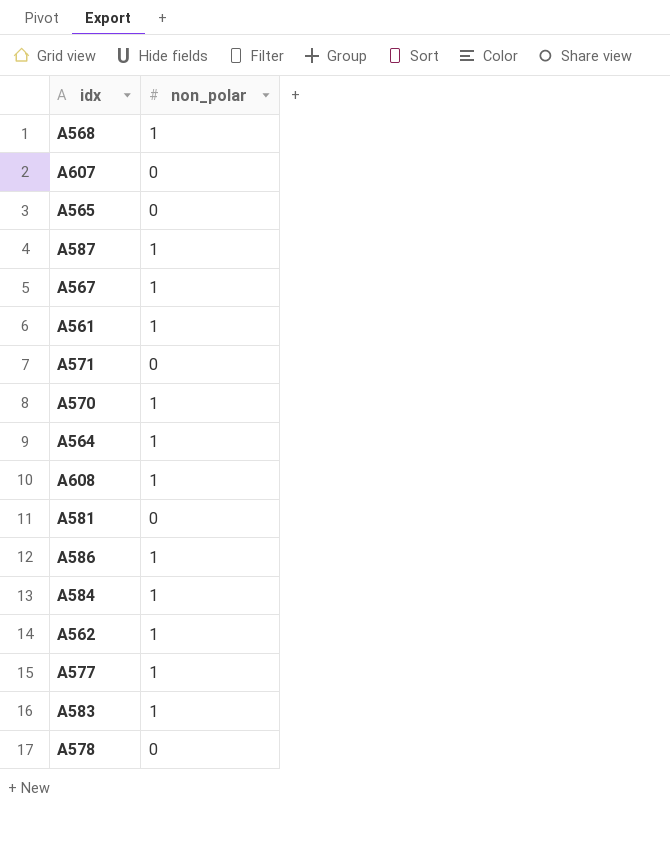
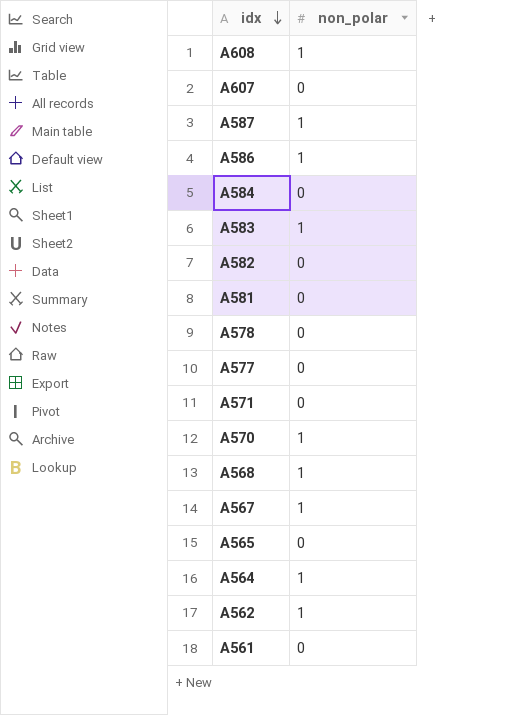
row order: none -> idx descending
A584 | non_polar: 1 -> 0
row A582: none -> 0
A577 | non_polar: 1 -> 0
A561 | non_polar: 1 -> 0

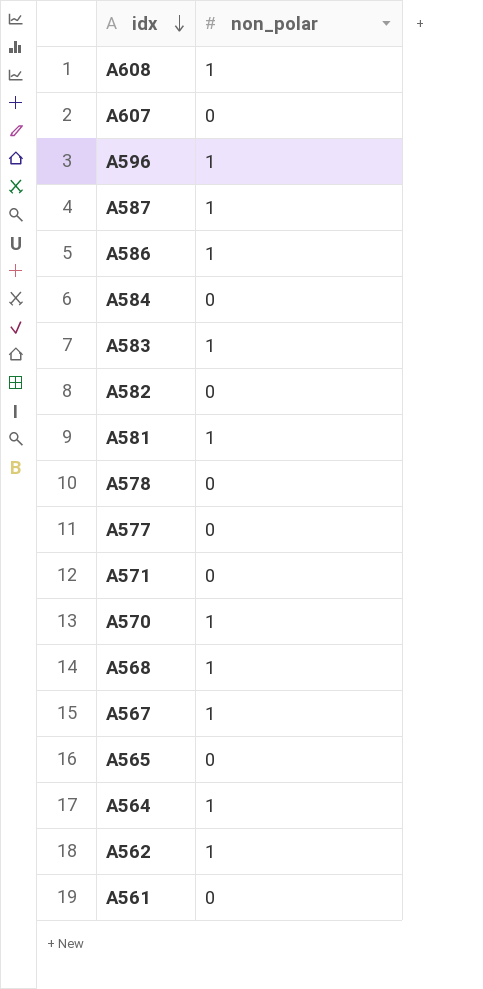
row A596: none -> 1
A581 | non_polar: 0 -> 1

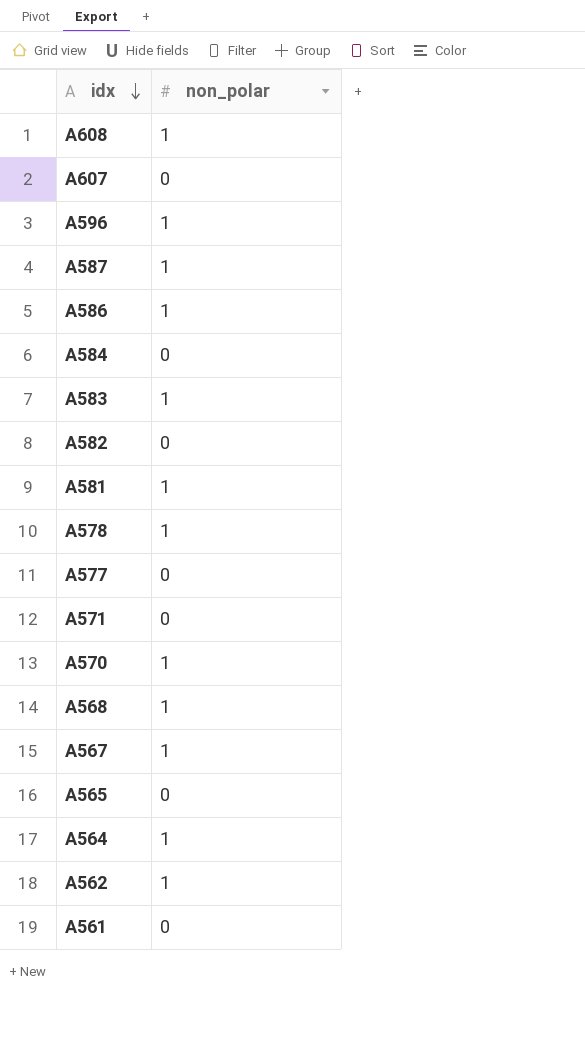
A578 | non_polar: 0 -> 1

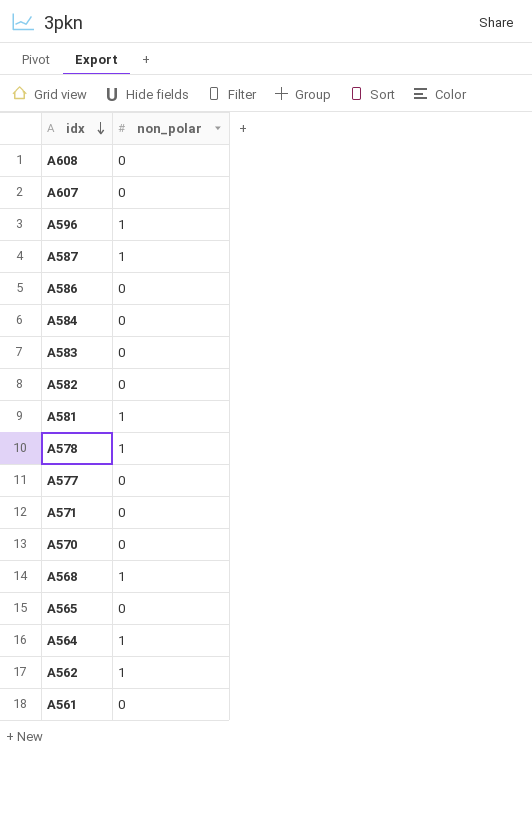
row A567: 1 -> none
A608 | non_polar: 1 -> 0
A586 | non_polar: 1 -> 0
A583 | non_polar: 1 -> 0
A570 | non_polar: 1 -> 0

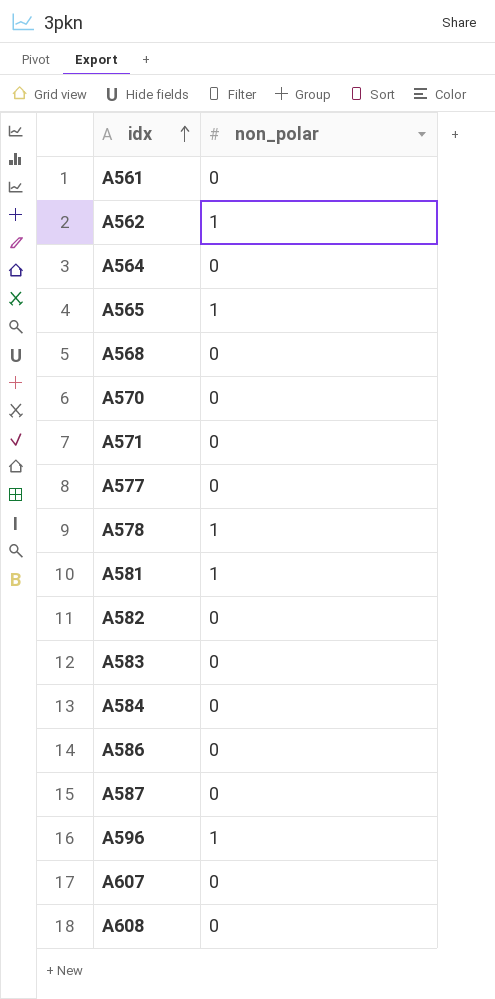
row order: idx descending -> idx ascending
A564 | non_polar: 1 -> 0
A565 | non_polar: 0 -> 1
A568 | non_polar: 1 -> 0
A587 | non_polar: 1 -> 0

